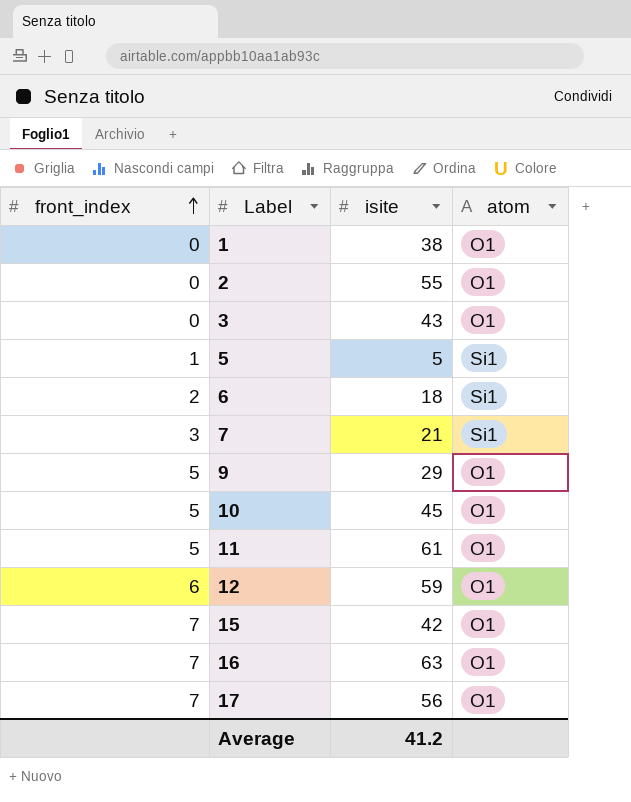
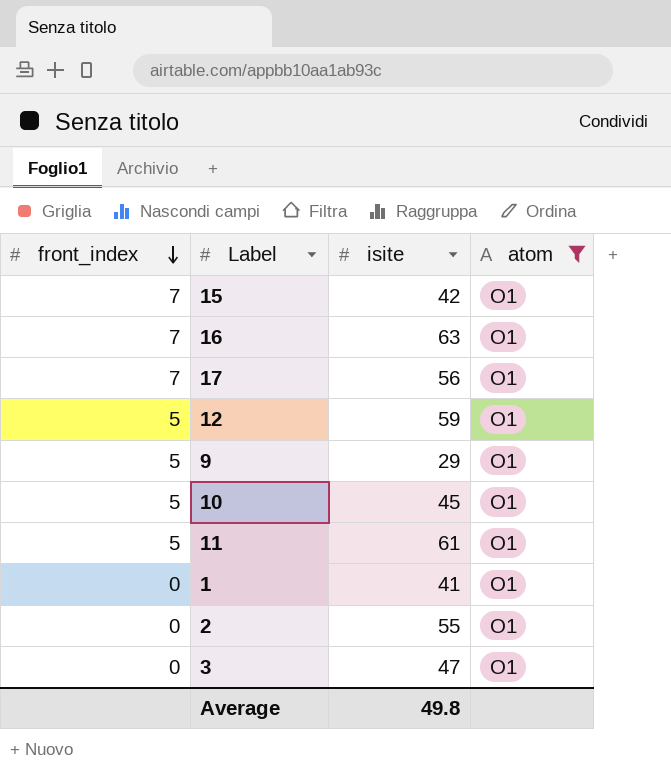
filter: none -> atom = O1
row order: front_index ascending -> front_index descending
12 | front_index: 6 -> 5
1 | isite: 38 -> 41
3 | isite: 43 -> 47
Average | isite: 41.2 -> 49.8

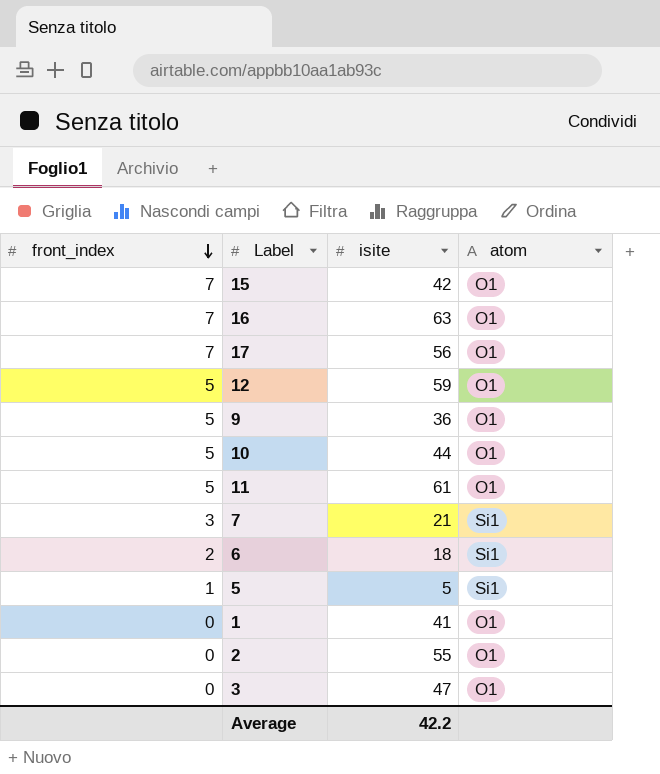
filter: atom = O1 -> none
9 | isite: 29 -> 36
10 | isite: 45 -> 44
Average | isite: 49.8 -> 42.2

